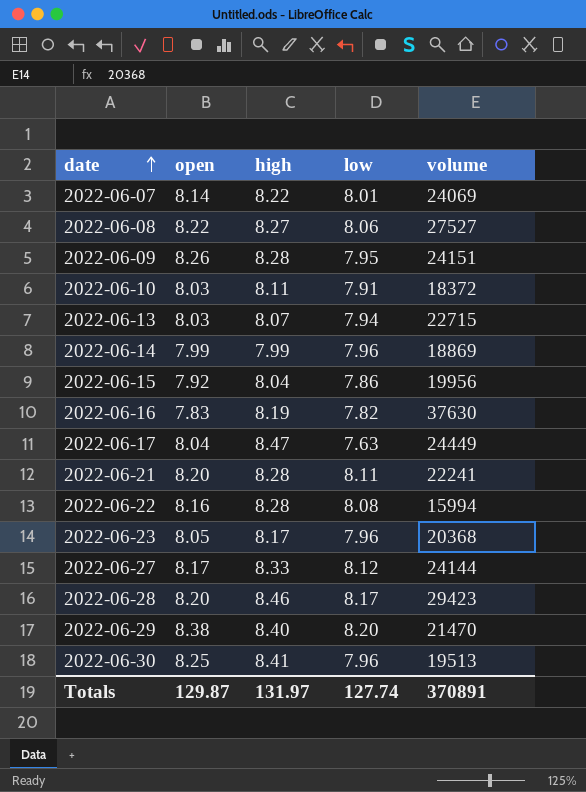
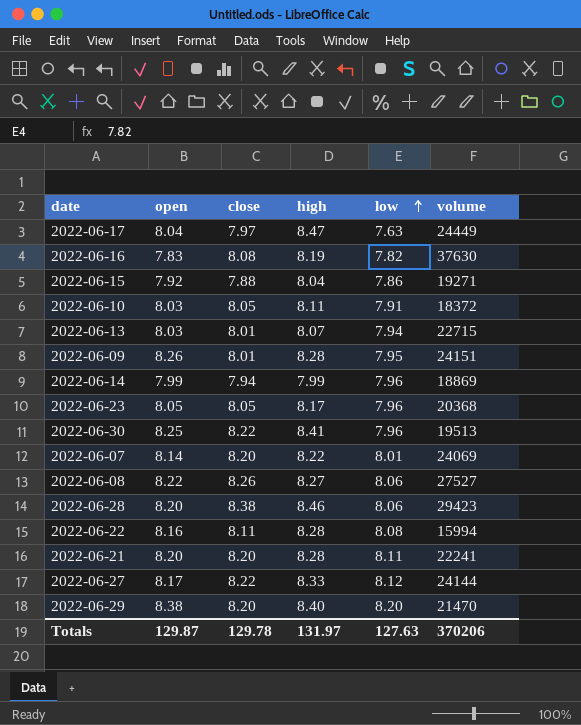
row order: date ascending -> low ascending
column close | position: none -> 3
2022-06-15 | volume: 19956 -> 19271
2022-06-28 | low: 8.17 -> 8.06
Totals | low: 127.74 -> 127.63
Totals | volume: 370891 -> 370206

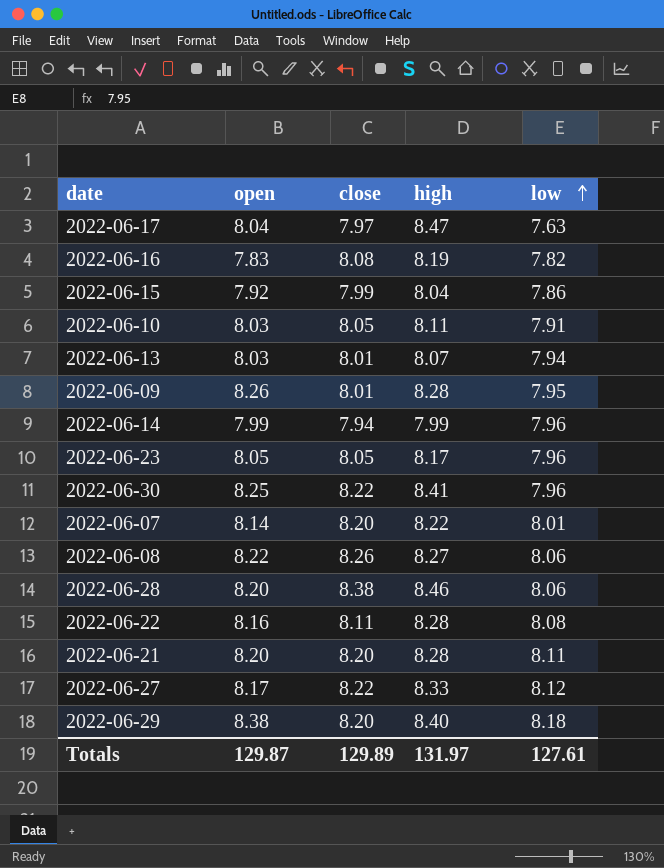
column volume | position: 6 -> none
2022-06-15 | close: 7.88 -> 7.99
2022-06-29 | low: 8.20 -> 8.18
Totals | close: 129.78 -> 129.89
Totals | low: 127.63 -> 127.61

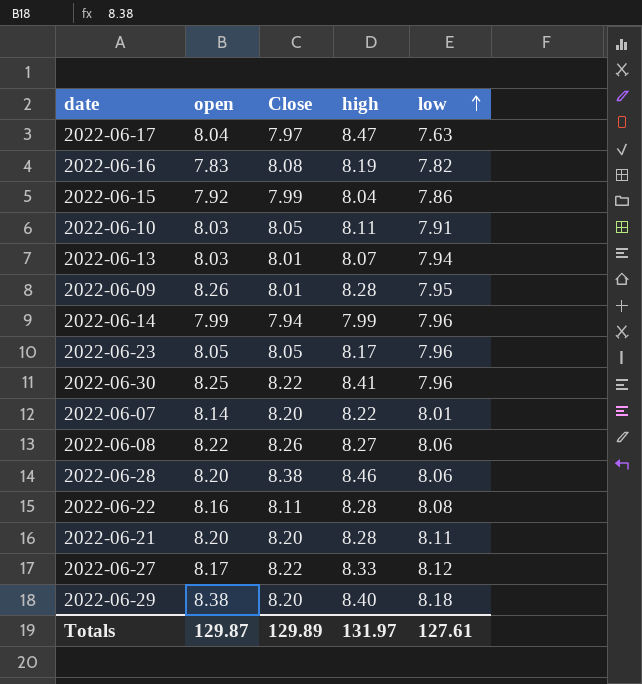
column name: close -> Close

